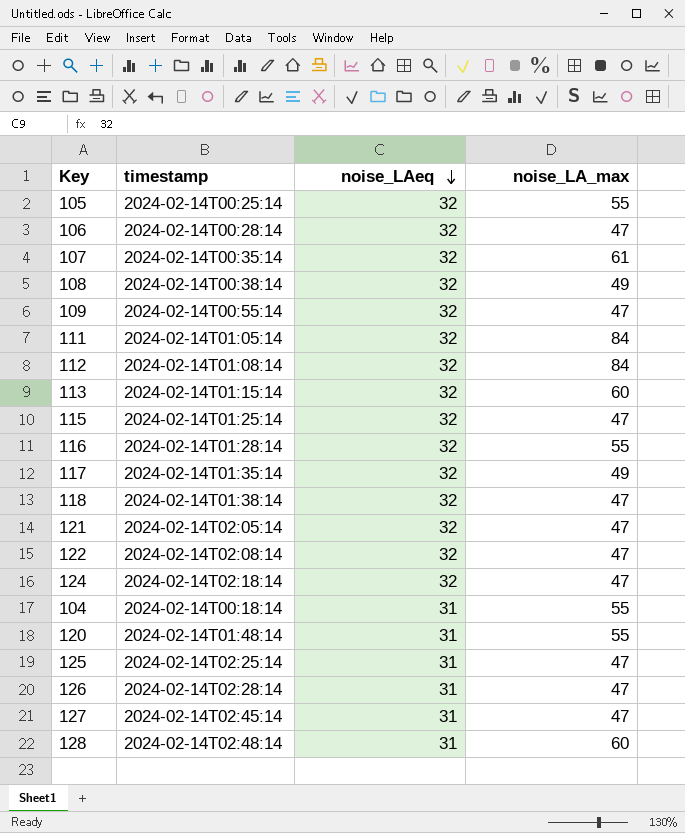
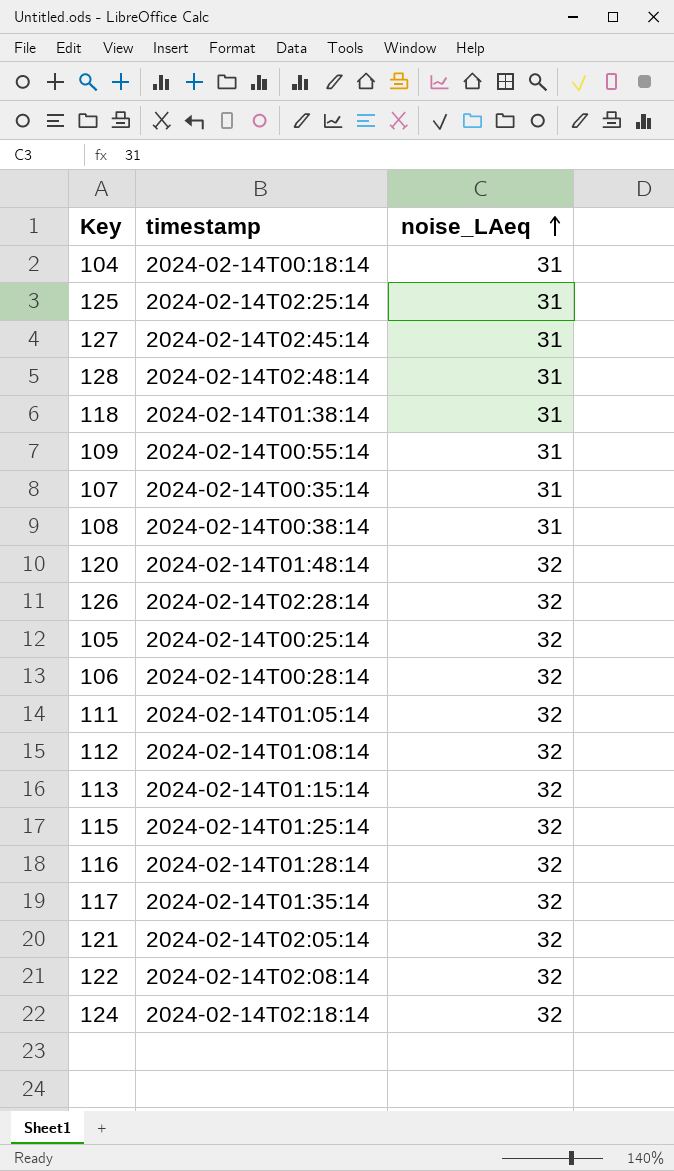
row order: noise_LAeq descending -> noise_LAeq ascending
column noise_LA_max | position: 4 -> none
118 | noise_LAeq: 32 -> 31
109 | noise_LAeq: 32 -> 31
107 | noise_LAeq: 32 -> 31
108 | noise_LAeq: 32 -> 31
120 | noise_LAeq: 31 -> 32
126 | noise_LAeq: 31 -> 32

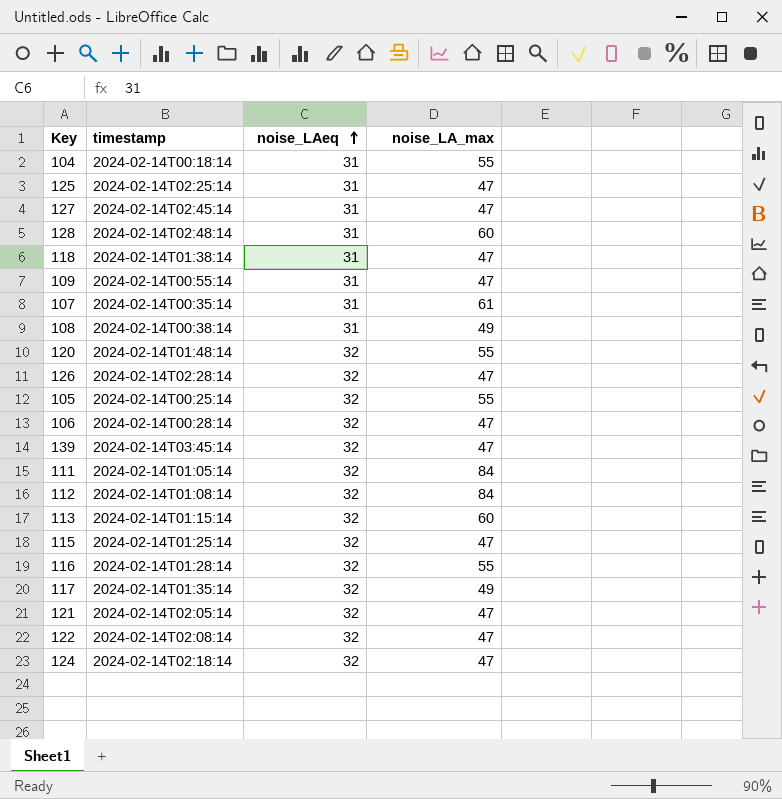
column noise_LA_max | position: none -> 4
row 139: none -> 2024-02-14T03:45:14 | 32 | 47

